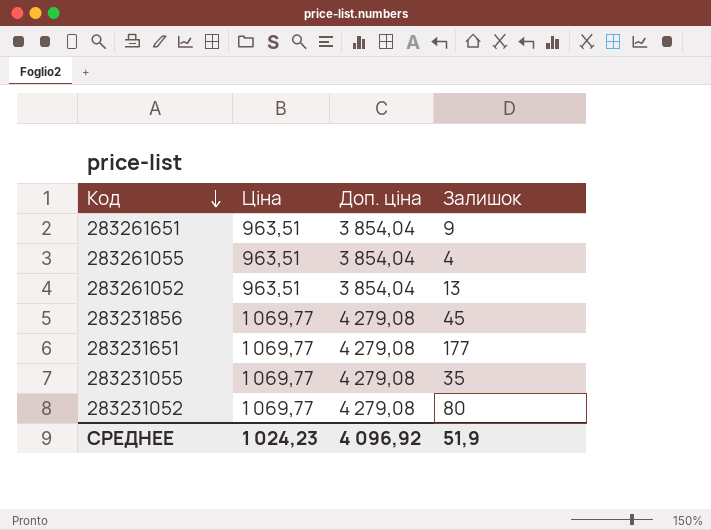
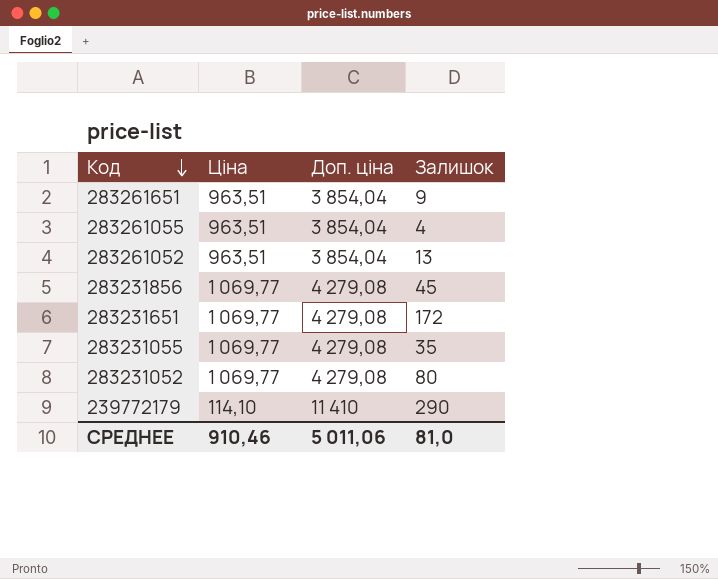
283231651 | Залишок: 177 -> 172
row 239772179: none -> 114,10 | 11 410 | 290
СРЕДНЕЕ | Ціна: 1 024,23 -> 910,46
СРЕДНЕЕ | Доп. ціна: 4 096,92 -> 5 011,06
СРЕДНЕЕ | Залишок: 51,9 -> 81,0

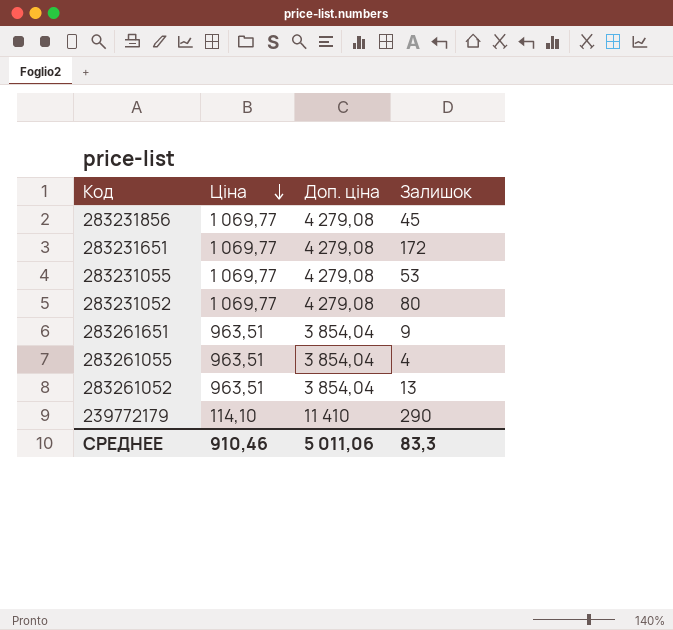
row order: Код descending -> Ціна descending
283231055 | Залишок: 35 -> 53
СРЕДНЕЕ | Залишок: 81,0 -> 83,3

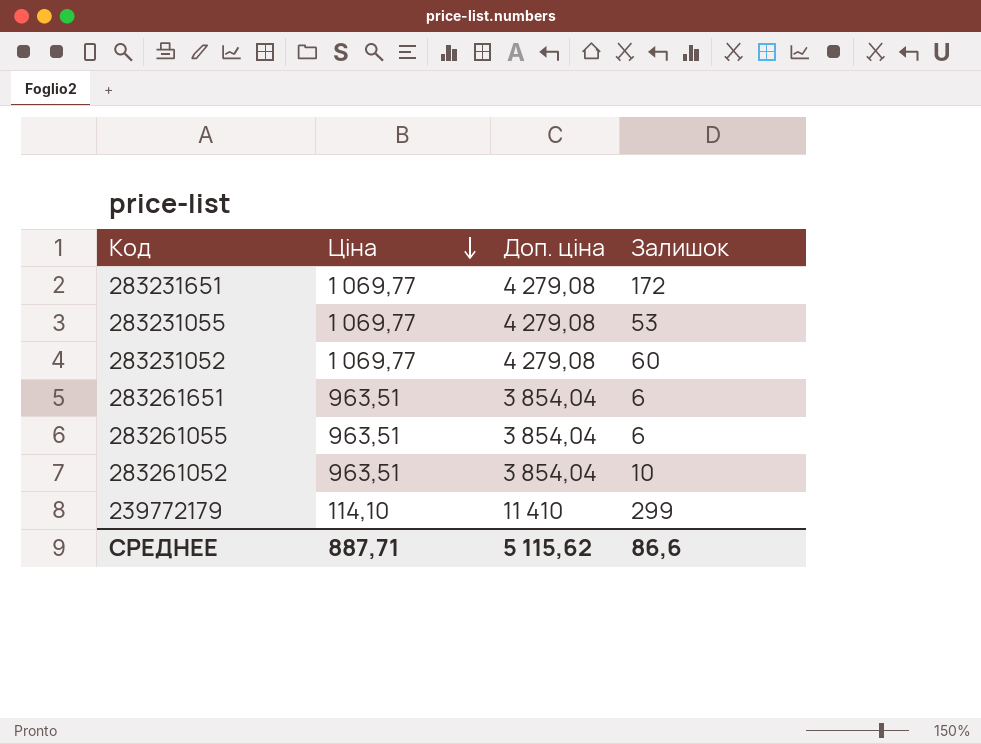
row 283231856: 1 069,77 | 4 279,08 | 45 -> none
283231052 | Залишок: 80 -> 60
283261651 | Залишок: 9 -> 6
283261055 | Залишок: 4 -> 6
283261052 | Залишок: 13 -> 10
239772179 | Залишок: 290 -> 299
СРЕДНЕЕ | Ціна: 910,46 -> 887,71
СРЕДНЕЕ | Доп. ціна: 5 011,06 -> 5 115,62
СРЕДНЕЕ | Залишок: 83,3 -> 86,6

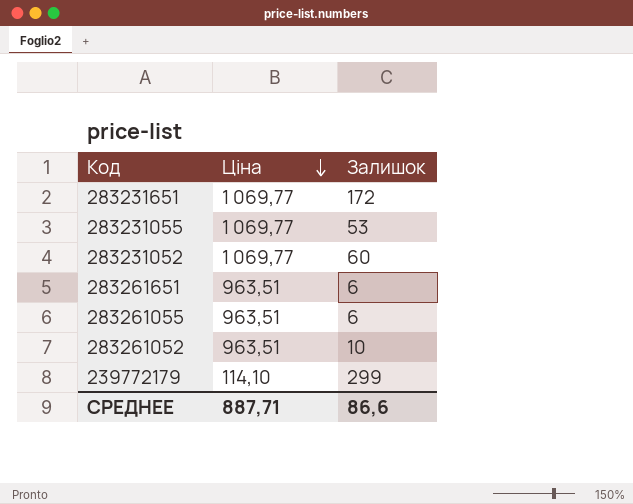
column Доп. ціна | position: 3 -> none

